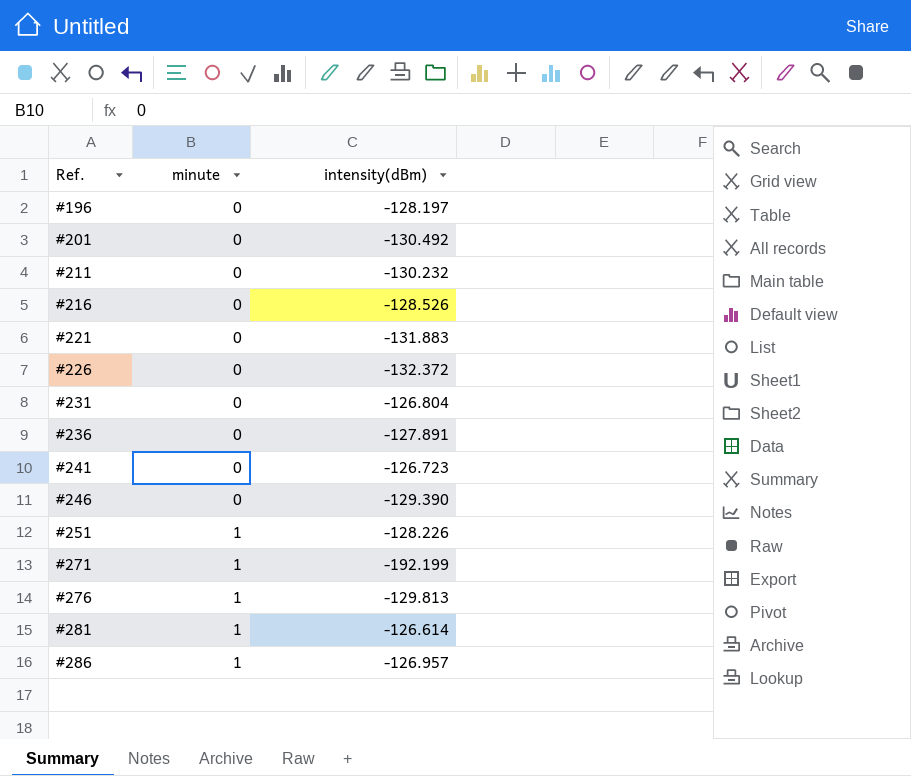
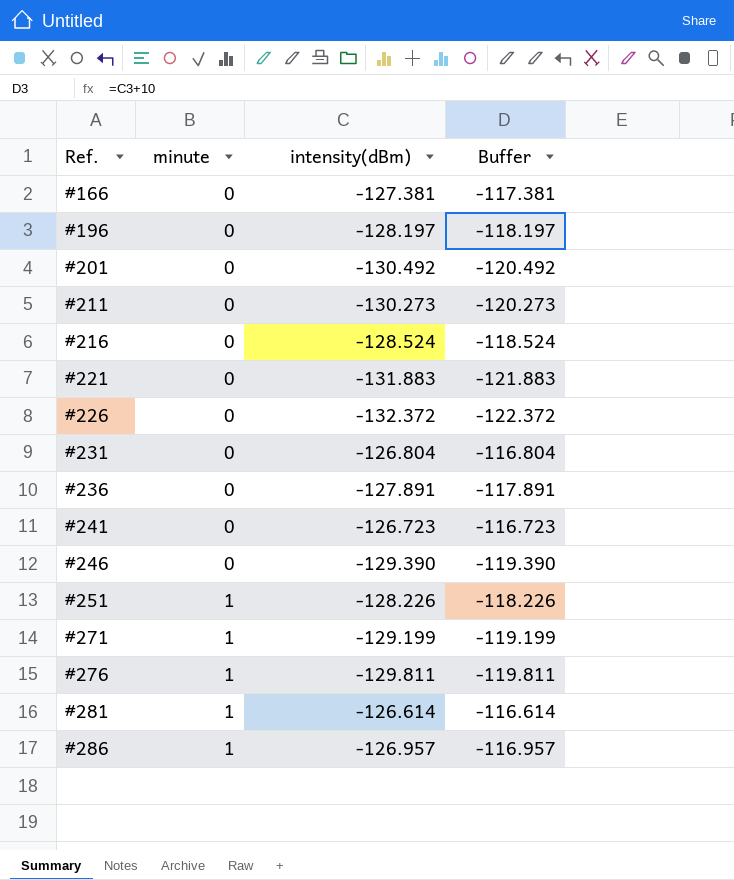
column Buffer | formula: none -> [intensity(dBm)] + 10
row #166: none -> 0 | -127.381 | -117.381
#211 | intensity(dBm): -130.232 -> -130.273
#216 | intensity(dBm): -128.526 -> -128.524
#271 | intensity(dBm): -192.199 -> -129.199
#276 | intensity(dBm): -129.813 -> -129.811

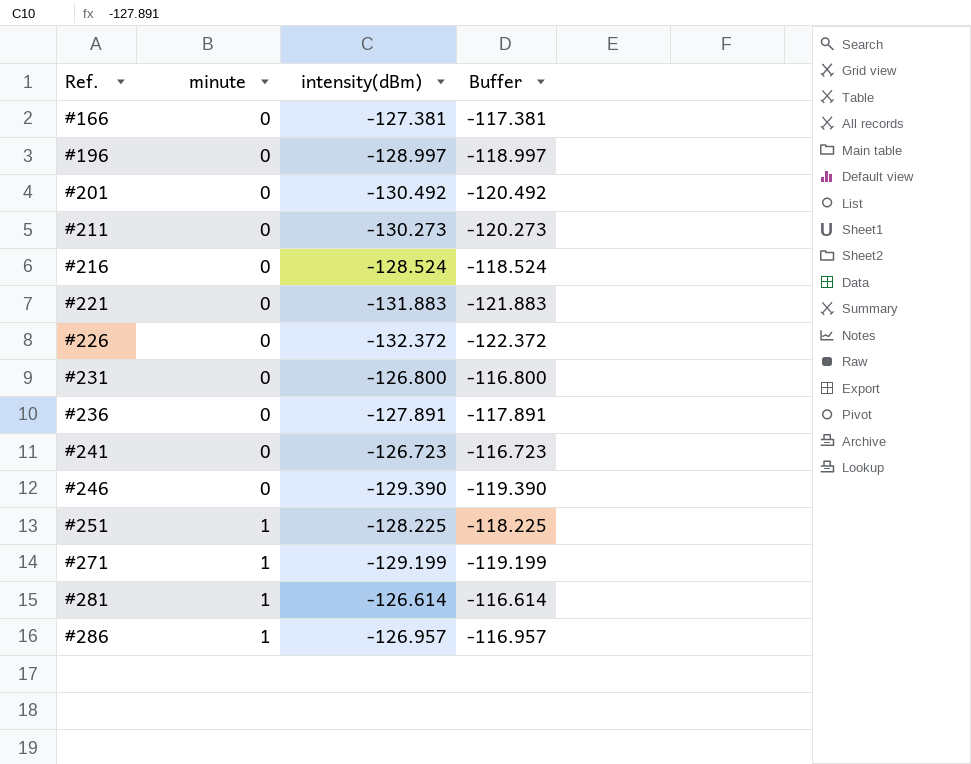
row #276: 1 | -129.811 | -119.811 -> none
#196 | intensity(dBm): -128.197 -> -128.997
#196 | Buffer: -118.197 -> -118.997
#231 | intensity(dBm): -126.804 -> -126.800
#231 | Buffer: -116.804 -> -116.800
#251 | intensity(dBm): -128.226 -> -128.225
#251 | Buffer: -118.226 -> -118.225

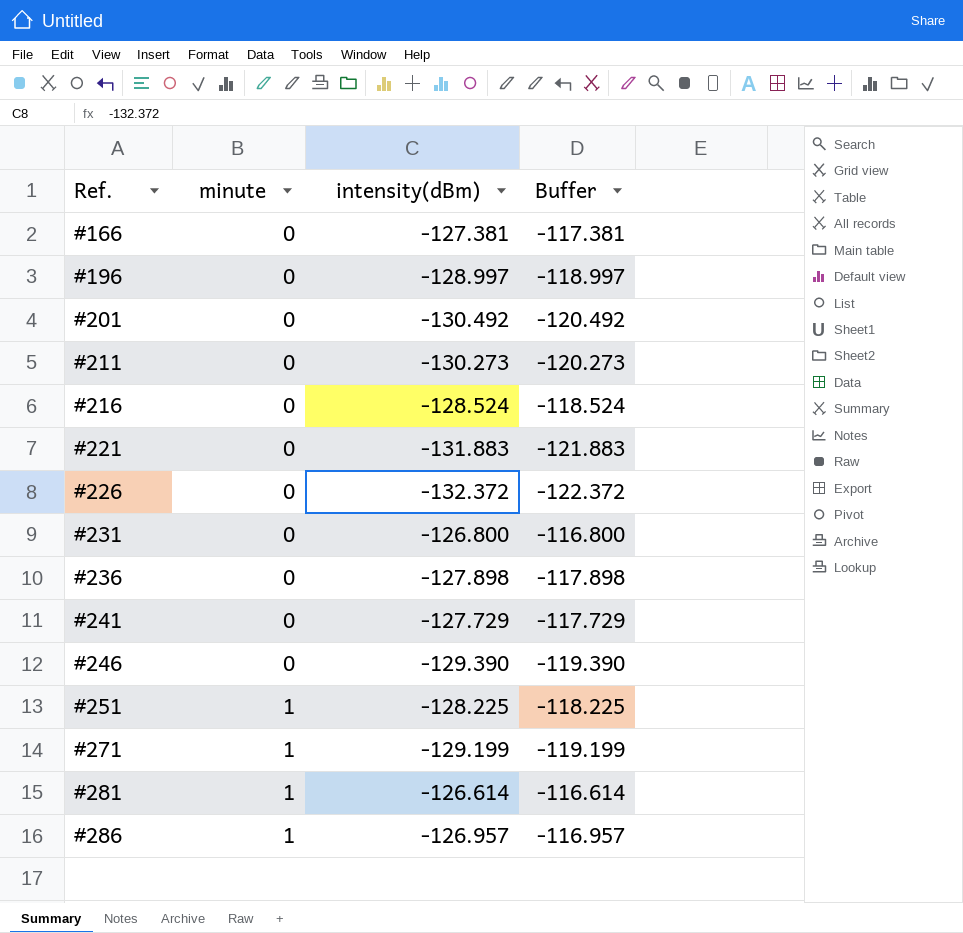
#236 | intensity(dBm): -127.891 -> -127.898
#236 | Buffer: -117.891 -> -117.898
#241 | intensity(dBm): -126.723 -> -127.729
#241 | Buffer: -116.723 -> -117.729

